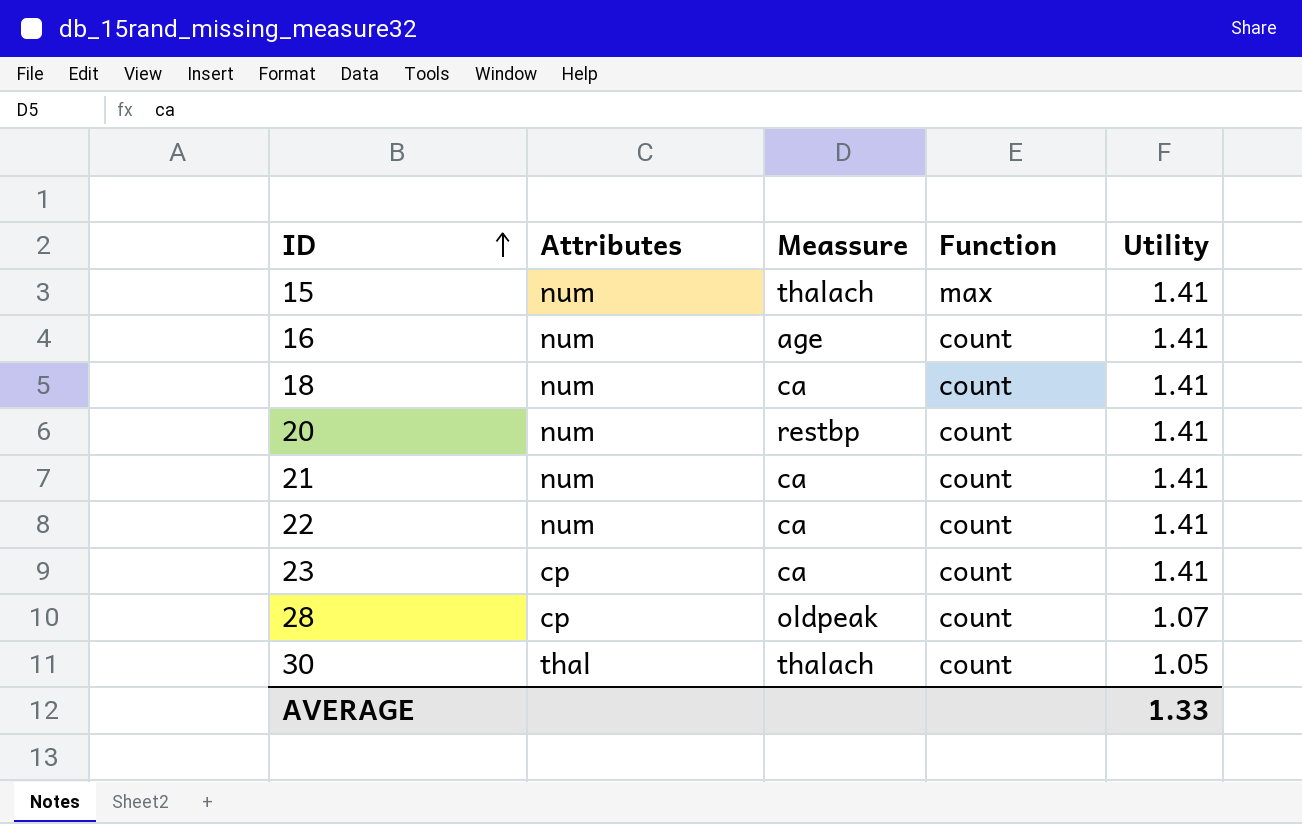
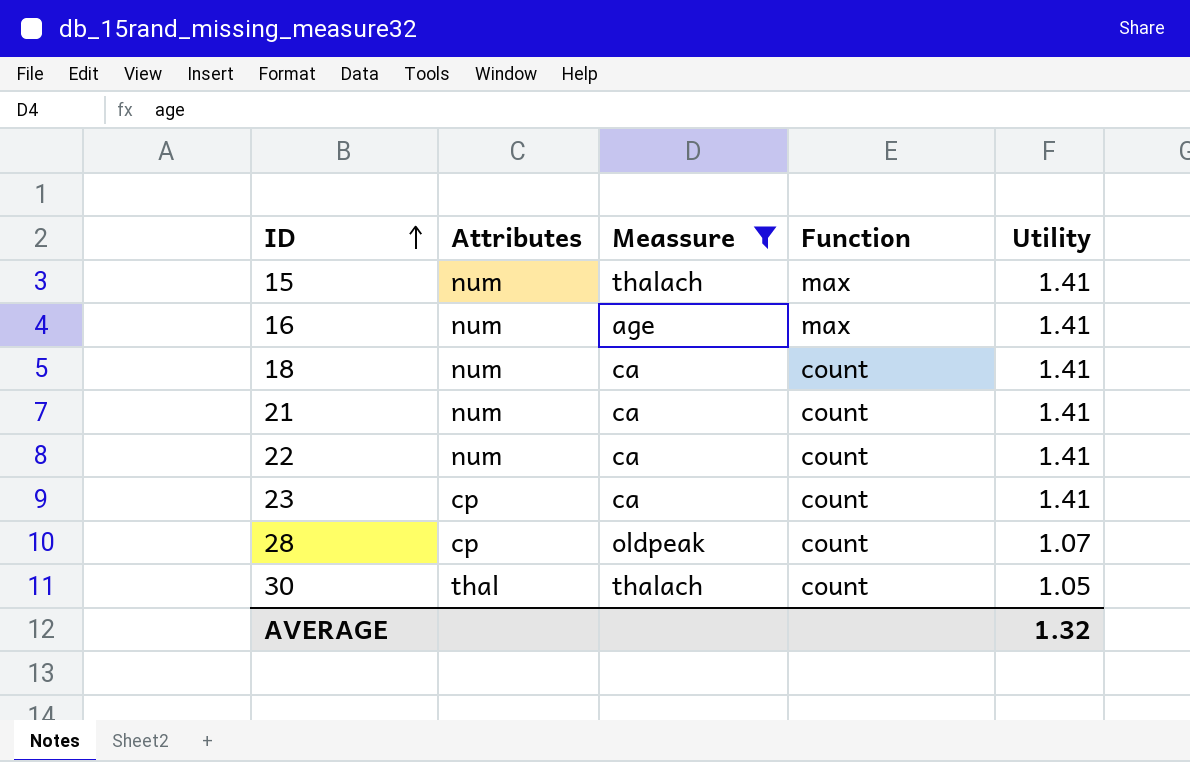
filter: none -> Meassure != restbp
16 | Function: count -> max
AVERAGE | Utility: 1.33 -> 1.32

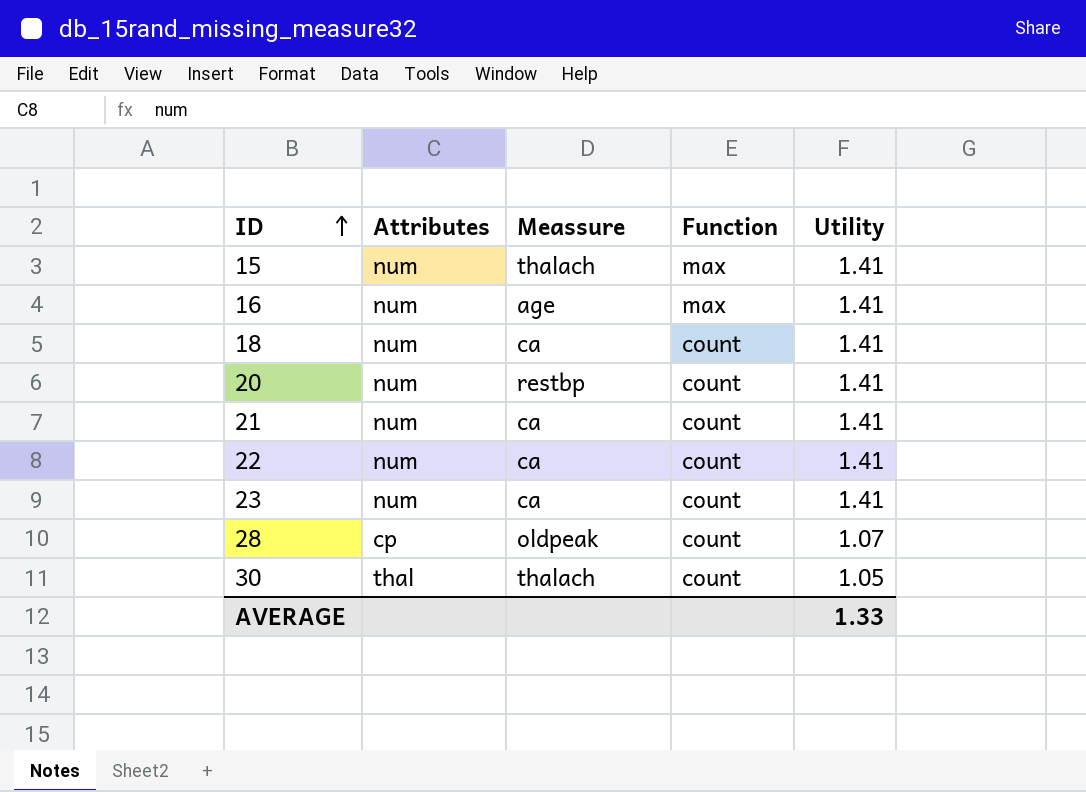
filter: Meassure != restbp -> none
23 | Attributes: cp -> num
AVERAGE | Utility: 1.32 -> 1.33

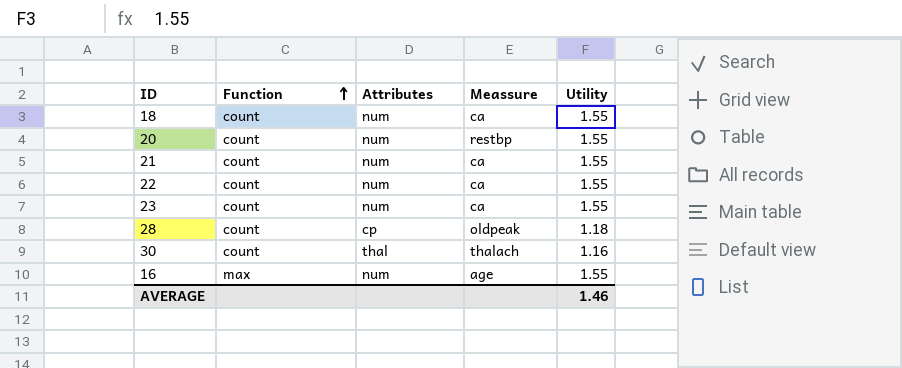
row order: ID ascending -> Function ascending
column Function | position: 4 -> 2
row 15: num | thalach | max | 1.41 -> none
18 | Utility: 1.41 -> 1.55
20 | Utility: 1.41 -> 1.55
21 | Utility: 1.41 -> 1.55
22 | Utility: 1.41 -> 1.55
23 | Utility: 1.41 -> 1.55
28 | Utility: 1.07 -> 1.18
30 | Utility: 1.05 -> 1.16
16 | Utility: 1.41 -> 1.55
AVERAGE | Utility: 1.33 -> 1.46

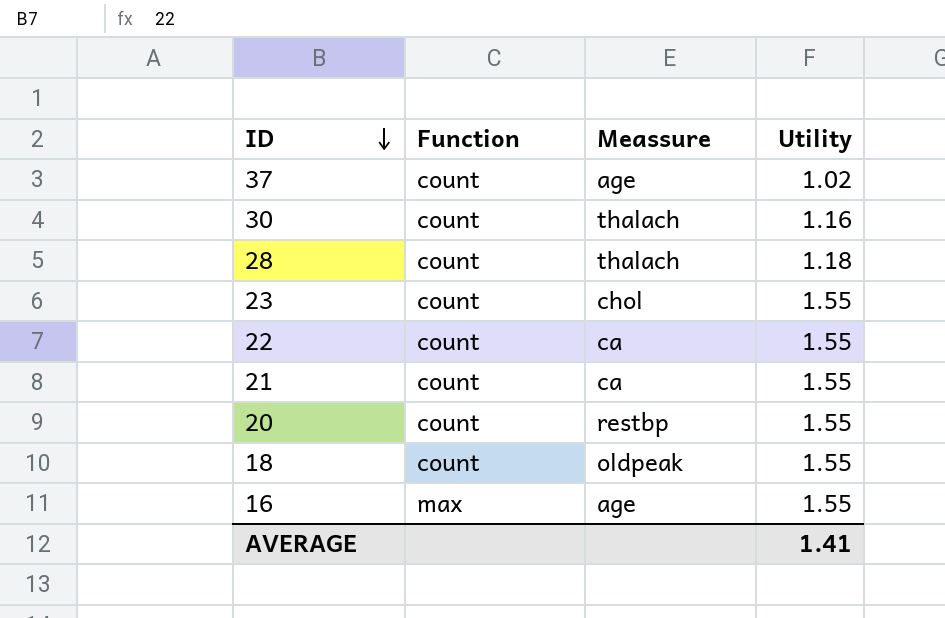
row order: Function ascending -> ID descending
column Attributes | position: 3 -> none
row 37: none -> count | age | 1.02
28 | Meassure: oldpeak -> thalach
23 | Meassure: ca -> chol
18 | Meassure: ca -> oldpeak
AVERAGE | Utility: 1.46 -> 1.41

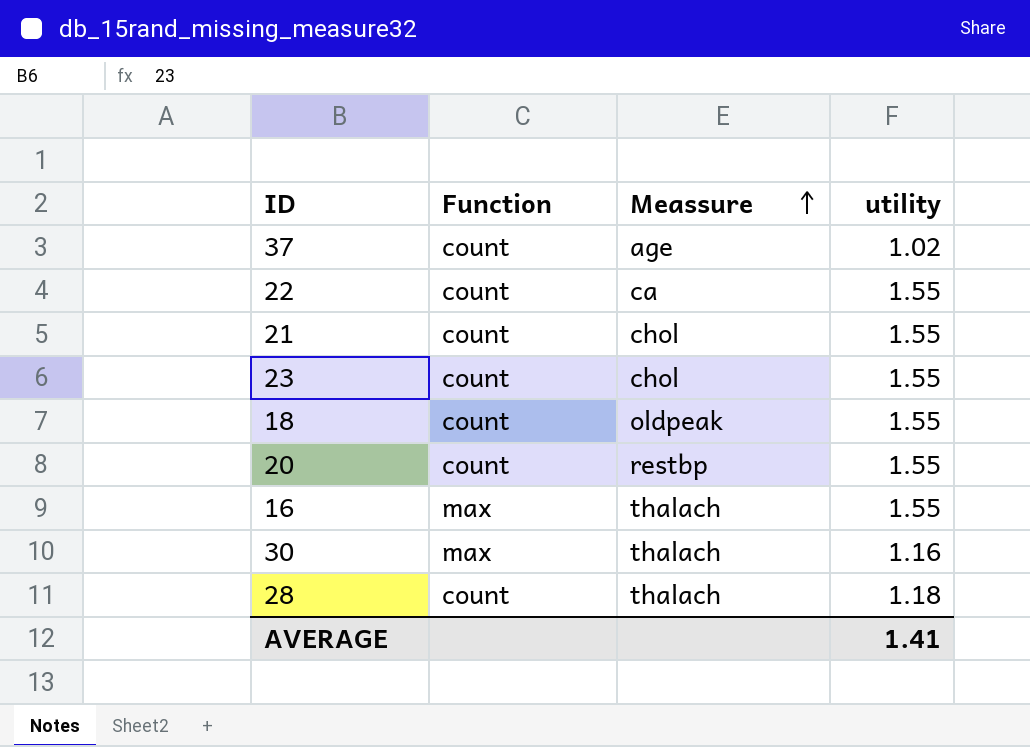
row order: ID descending -> Meassure ascending
column name: Utility -> utility
21 | Meassure: ca -> chol
16 | Meassure: age -> thalach
30 | Function: count -> max

